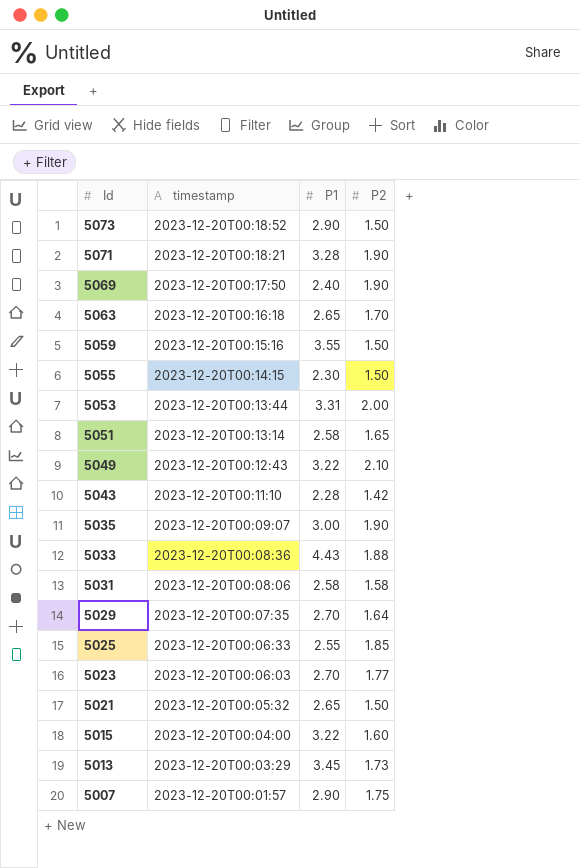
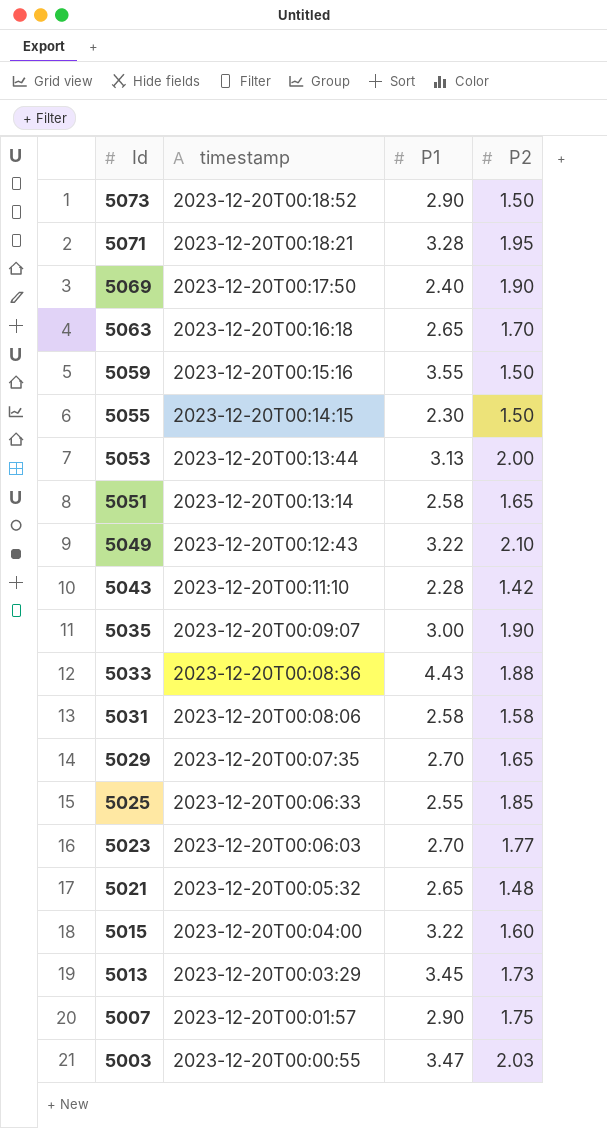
5071 | P2: 1.90 -> 1.95
5053 | P1: 3.31 -> 3.13
5029 | P2: 1.64 -> 1.65
5021 | P2: 1.50 -> 1.48
row 5003: none -> 2023-12-20T00:00:55 | 3.47 | 2.03

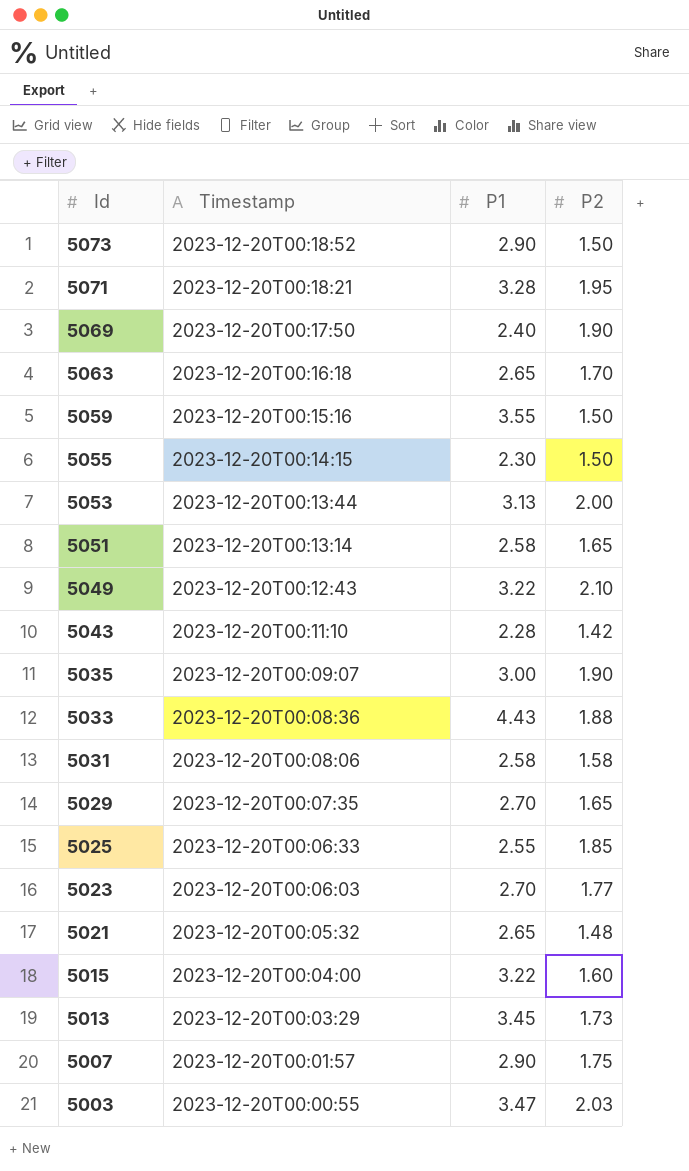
column name: timestamp -> Timestamp

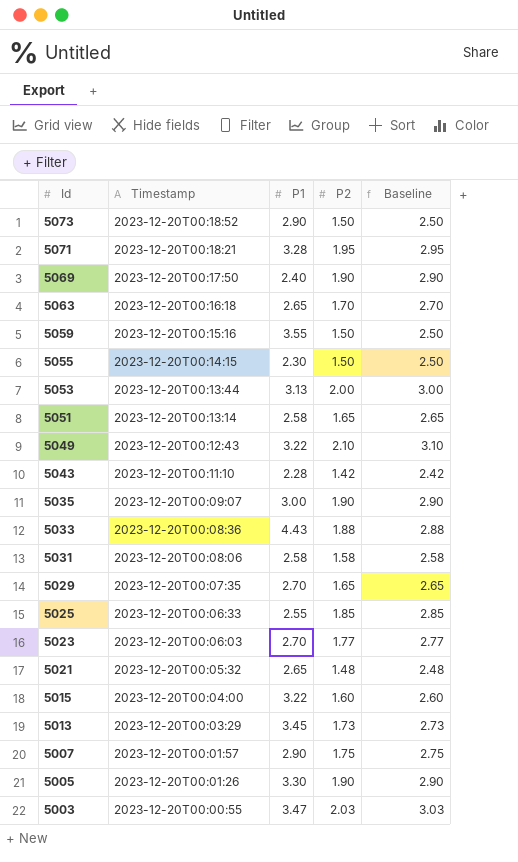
column Baseline | formula: none -> [P2] + 1
row 5005: none -> 2023-12-20T00:01:26 | 3.30 | 1.90 | 2.90

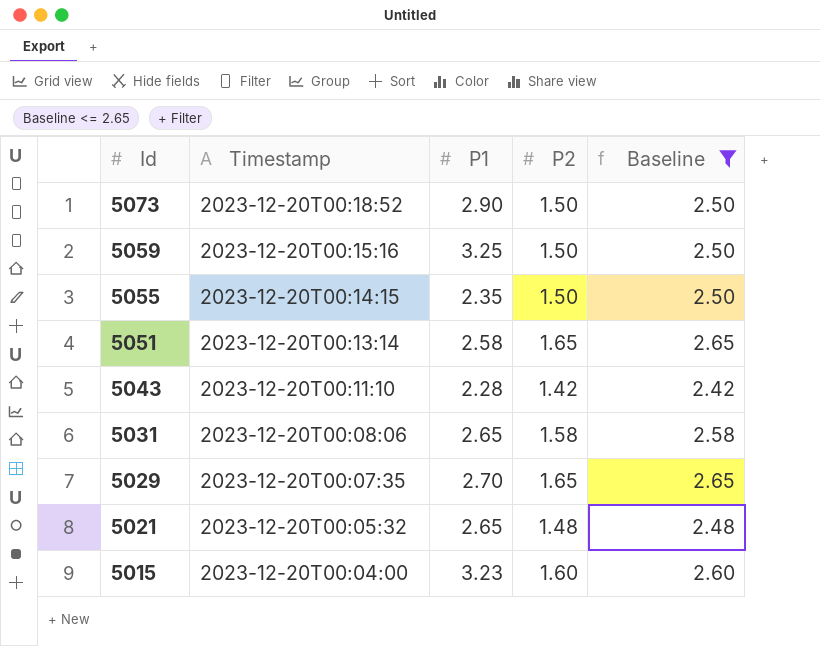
filter: none -> Baseline <= 2.65
5059 | P1: 3.55 -> 3.25
5055 | P1: 2.30 -> 2.35
5031 | P1: 2.58 -> 2.65
5015 | P1: 3.22 -> 3.23

